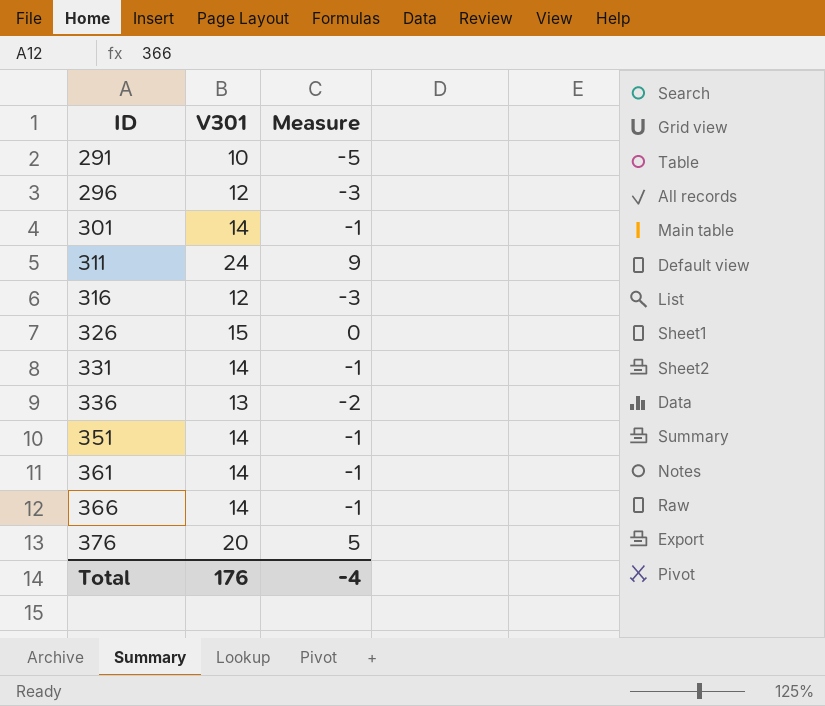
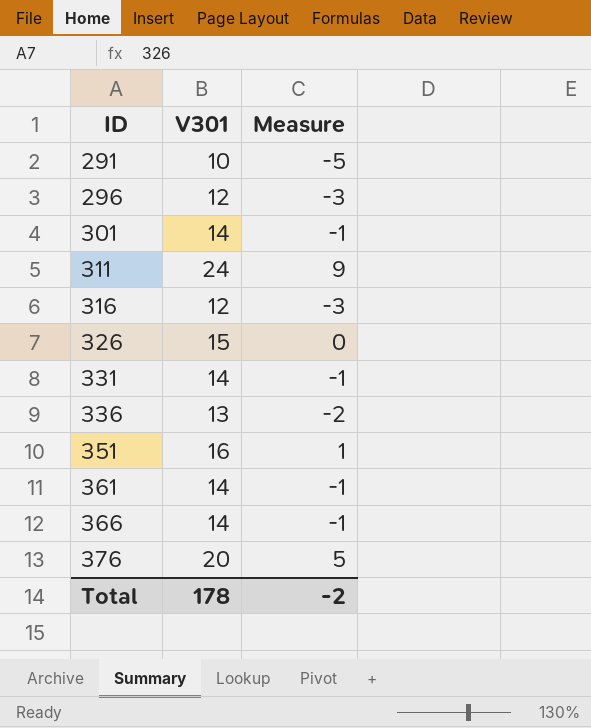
351 | V301: 14 -> 16
351 | Measure: -1 -> 1
Total | V301: 176 -> 178
Total | Measure: -4 -> -2

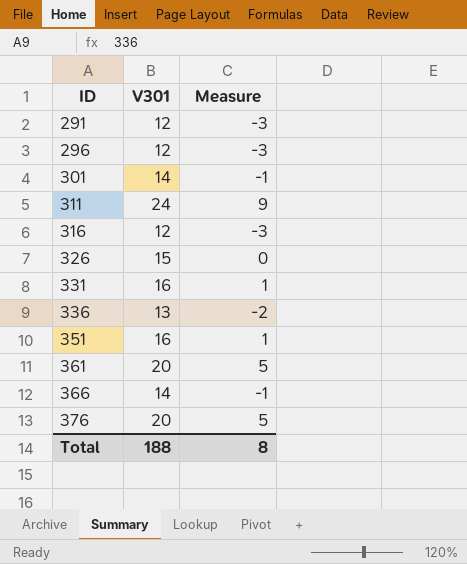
291 | V301: 10 -> 12
291 | Measure: -5 -> -3
331 | V301: 14 -> 16
331 | Measure: -1 -> 1
361 | V301: 14 -> 20
361 | Measure: -1 -> 5
Total | V301: 178 -> 188
Total | Measure: -2 -> 8

